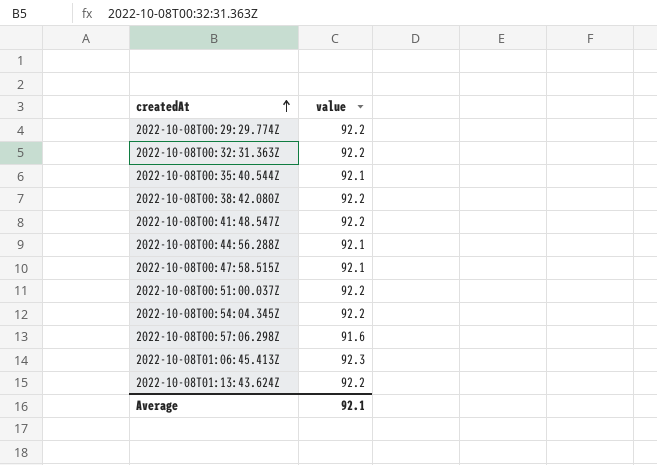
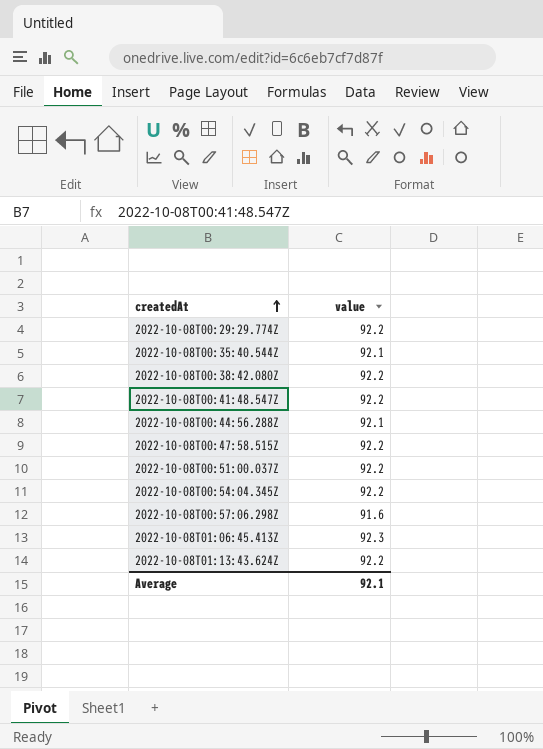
row 2022-10-08T00:32:31.363Z: 92.2 -> none
2022-10-08T00:47:58.515Z | value: 92.1 -> 92.2

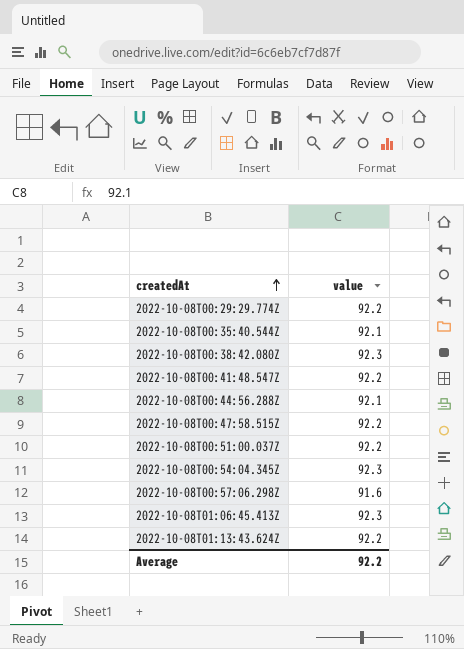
2022-10-08T00:38:42.080Z | value: 92.2 -> 92.3
2022-10-08T00:54:04.345Z | value: 92.2 -> 92.3
Average | value: 92.1 -> 92.2

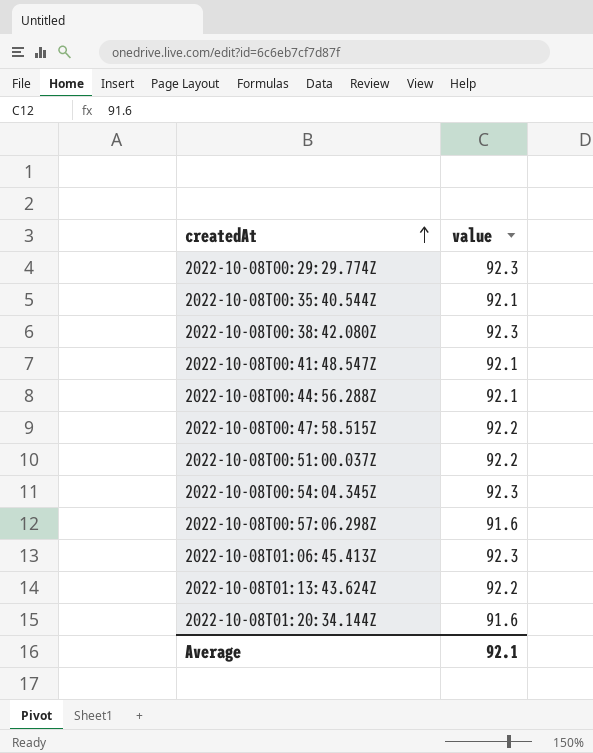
2022-10-08T00:29:29.774Z | value: 92.2 -> 92.3
2022-10-08T00:41:48.547Z | value: 92.2 -> 92.1
row 2022-10-08T01:20:34.144Z: none -> 91.6
Average | value: 92.2 -> 92.1

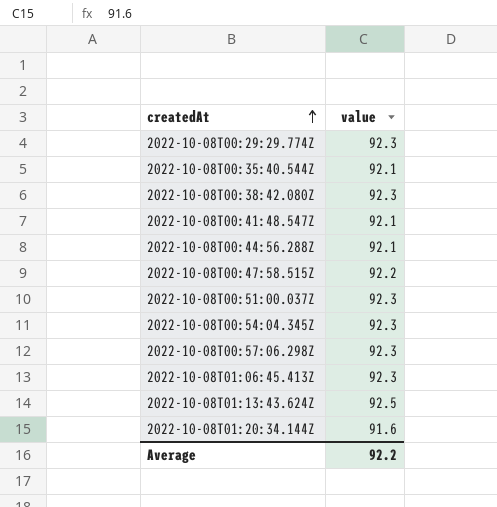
2022-10-08T00:51:00.037Z | value: 92.2 -> 92.3
2022-10-08T00:57:06.298Z | value: 91.6 -> 92.3
2022-10-08T01:13:43.624Z | value: 92.2 -> 92.5
Average | value: 92.1 -> 92.2

